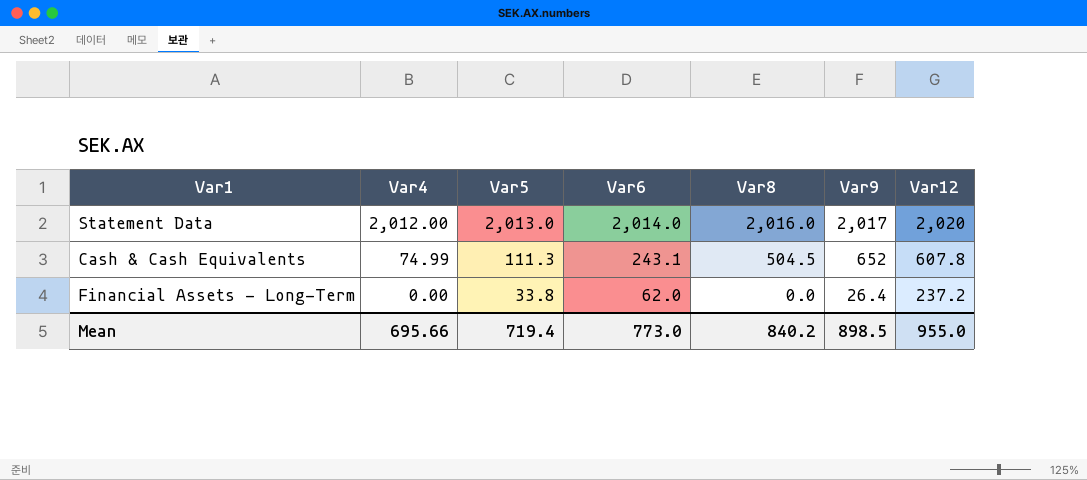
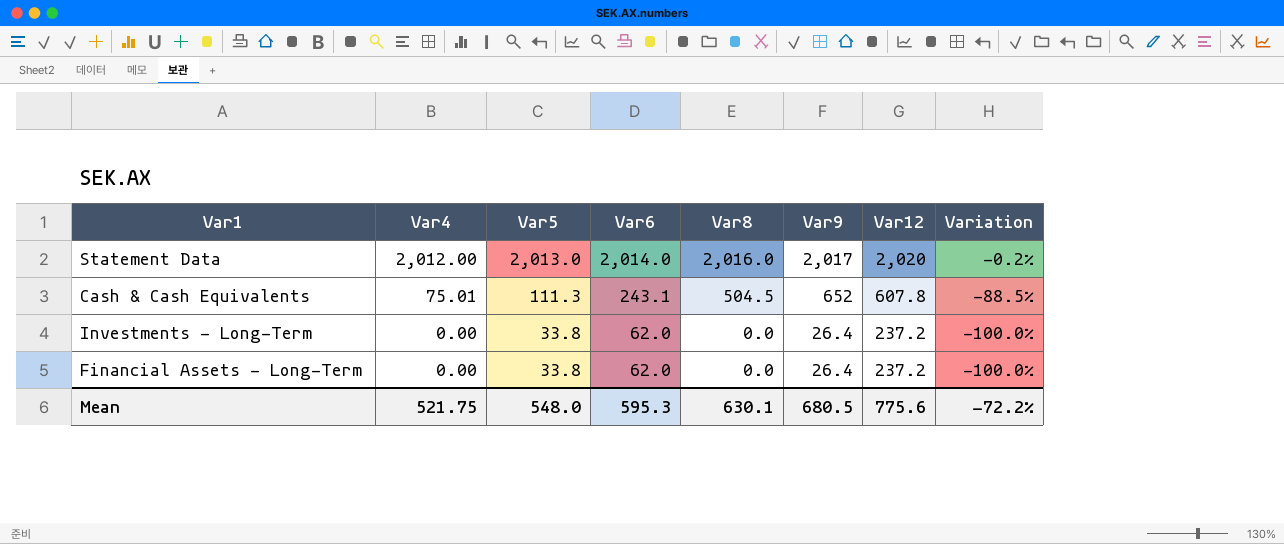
column Variation | formula: none -> ([Var4] - [Var9]) / [Var9]
Cash & Cash Equivalents | Var4: 74.99 -> 75.01
row Investments - Long-Term: none -> 0.00 | 33.8 | 62.0 | 0.0 | 26.4 | 237.2 | -100.0%
Mean | Var4: 695.66 -> 521.75
Mean | Var5: 719.4 -> 548.0
Mean | Var6: 773.0 -> 595.3
Mean | Var8: 840.2 -> 630.1
Mean | Var9: 898.5 -> 680.5
Mean | Var12: 955.0 -> 775.6

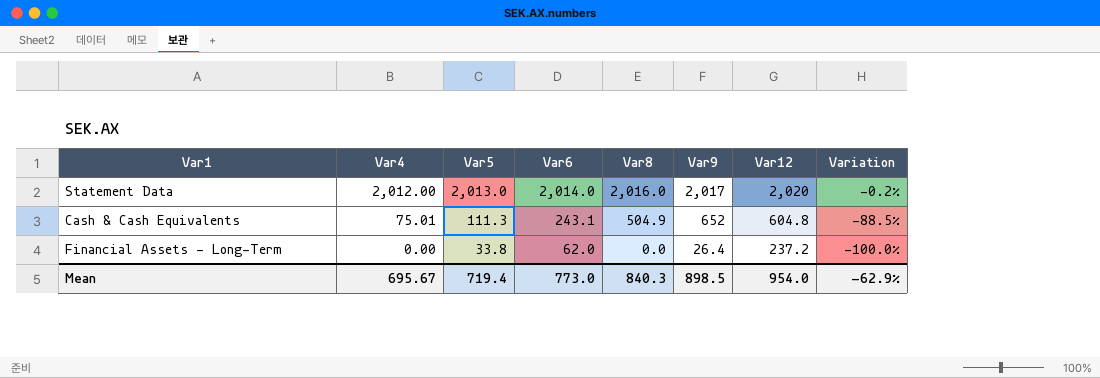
row Investments - Long-Term: 0.00 | 33.8 | 62.0 | 0.0 | 26.4 | 237.2 | -100.0% -> none
Cash & Cash Equivalents | Var8: 504.5 -> 504.9
Cash & Cash Equivalents | Var12: 607.8 -> 604.8
Mean | Var4: 521.75 -> 695.67
Mean | Var5: 548.0 -> 719.4
Mean | Var6: 595.3 -> 773.0
Mean | Var8: 630.1 -> 840.3
Mean | Var9: 680.5 -> 898.5
Mean | Var12: 775.6 -> 954.0
Mean | Variation: -72.2% -> -62.9%

